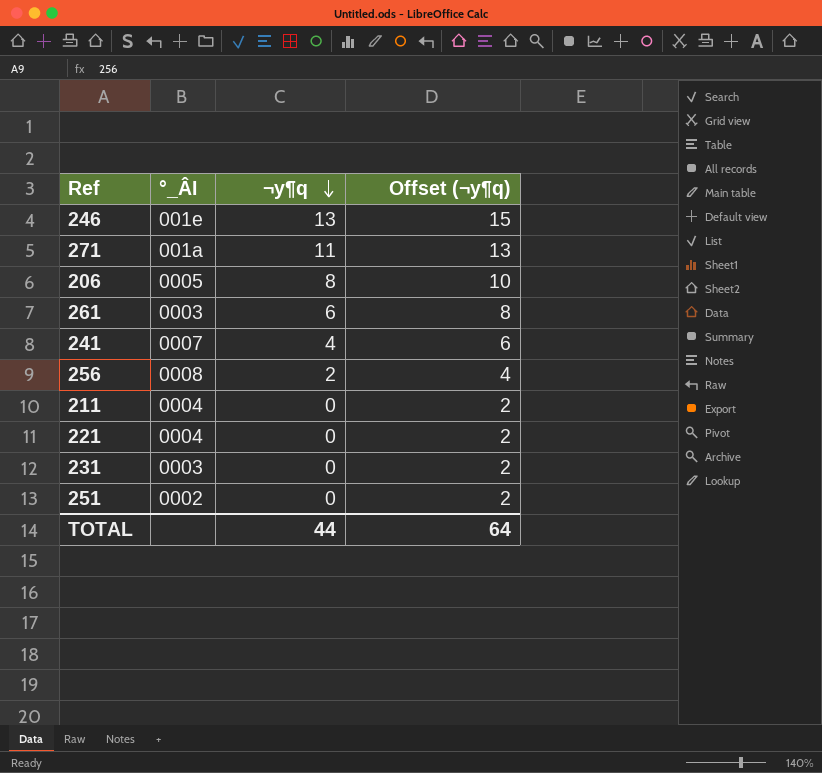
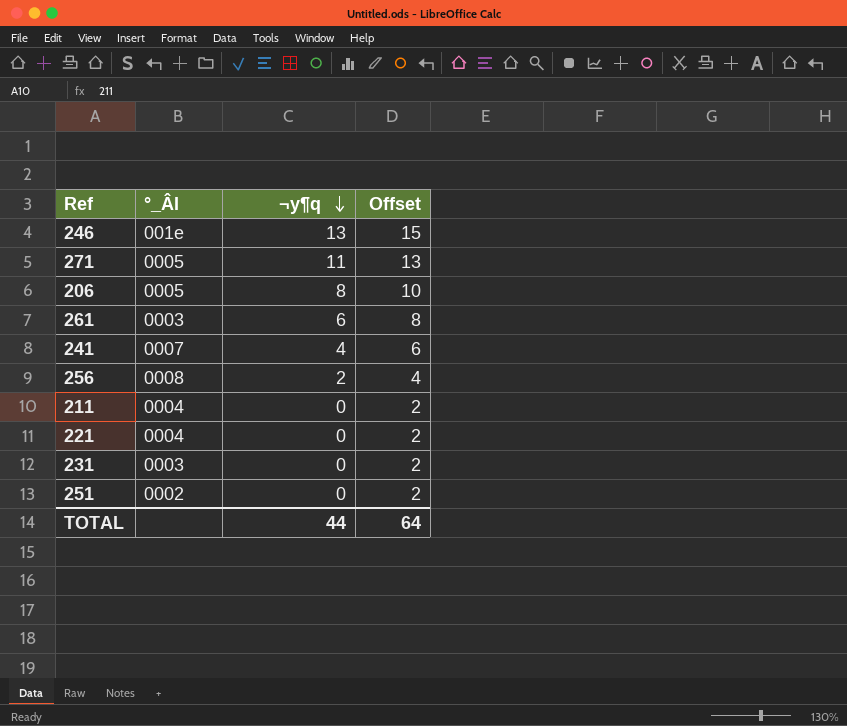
column name: Offset (¬y¶q) -> Offset
271 | °_ÂI: 001a -> 0005

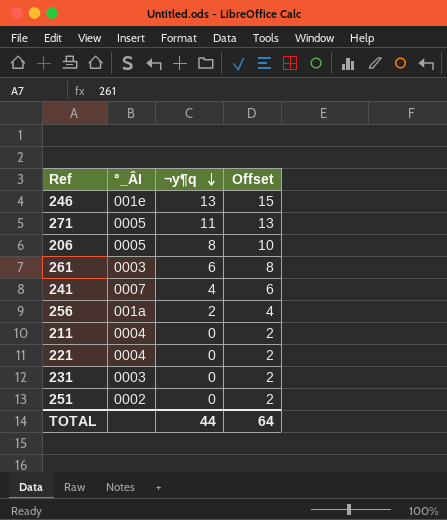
256 | °_ÂI: 0008 -> 001a

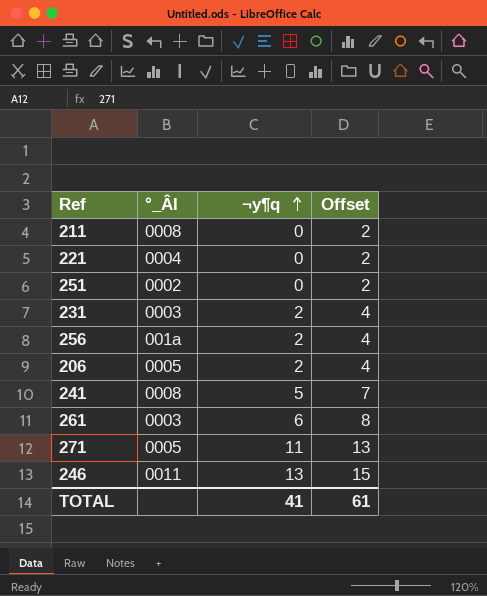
row order: ¬y¶q descending -> ¬y¶q ascending
211 | °_ÂI: 0004 -> 0008
231 | ¬y¶q: 0 -> 2
231 | Offset: 2 -> 4
206 | ¬y¶q: 8 -> 2
206 | Offset: 10 -> 4
241 | °_ÂI: 0007 -> 0008
241 | ¬y¶q: 4 -> 5
241 | Offset: 6 -> 7
246 | °_ÂI: 001e -> 0011
TOTAL | ¬y¶q: 44 -> 41
TOTAL | Offset: 64 -> 61

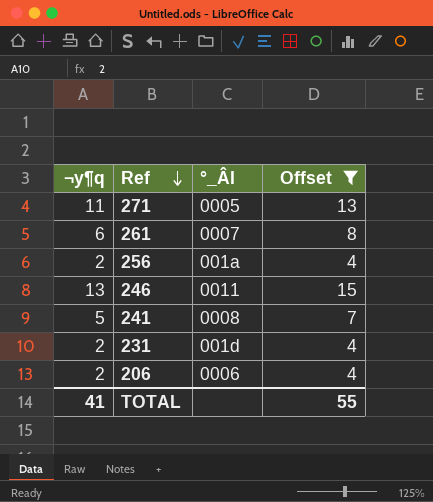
filter: none -> Offset != 2
row order: ¬y¶q ascending -> Ref descending
column ¬y¶q | position: 3 -> 1
261 | °_ÂI: 0003 -> 0007
231 | °_ÂI: 0003 -> 001d
206 | °_ÂI: 0005 -> 0006
TOTAL | Offset: 61 -> 55

